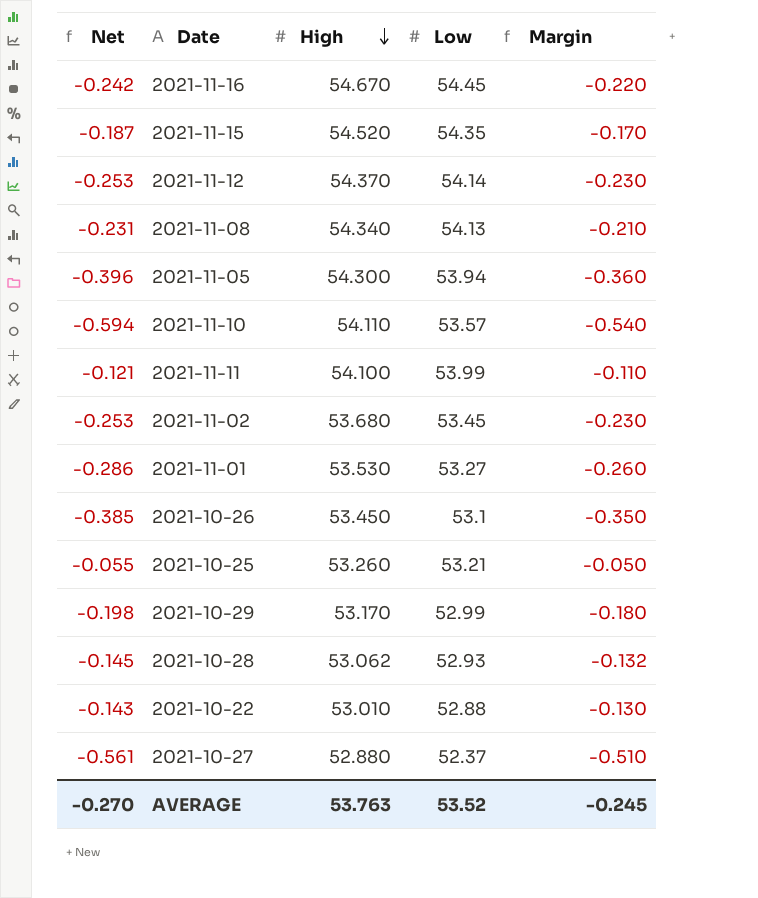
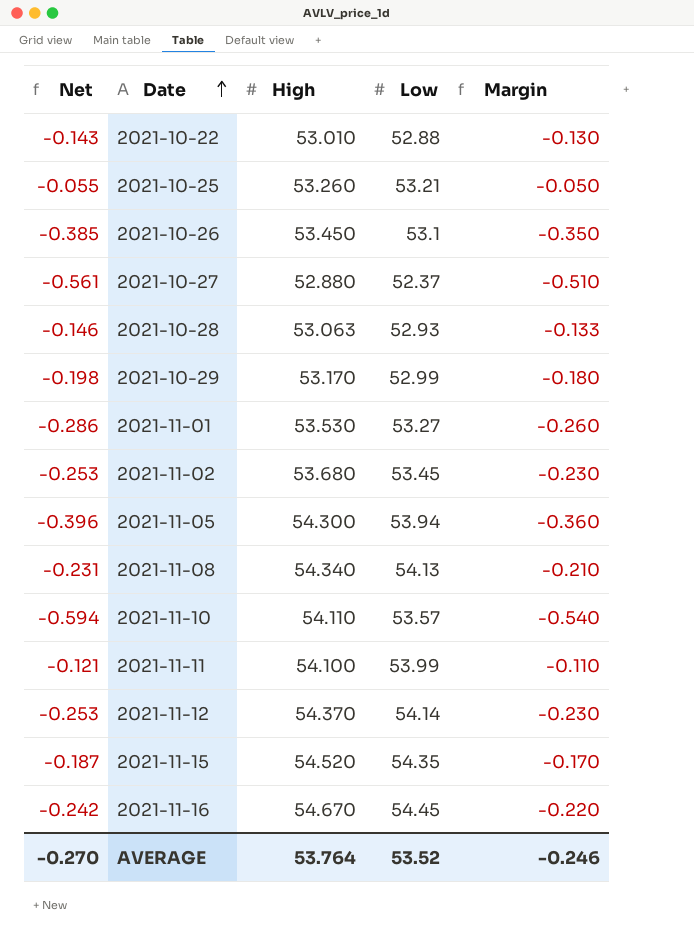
row order: High descending -> Date ascending
2021-10-28 | Net: -0.145 -> -0.146
2021-10-28 | High: 53.062 -> 53.063
2021-10-28 | Margin: -0.132 -> -0.133
AVERAGE | High: 53.763 -> 53.764
AVERAGE | Margin: -0.245 -> -0.246

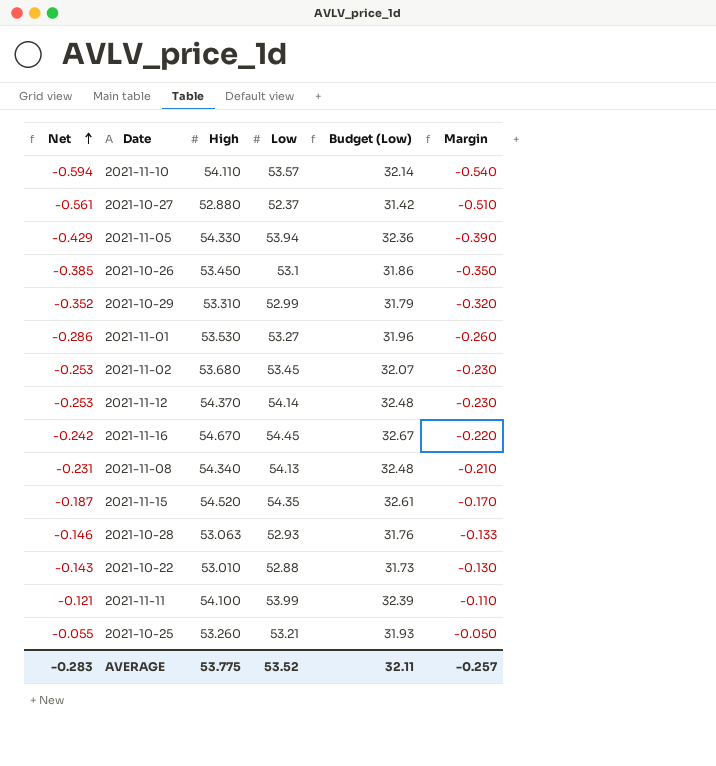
row order: Date ascending -> Net ascending
column Budget (Low) | formula: none -> [Low] * 0.6
2021-11-05 | Net: -0.396 -> -0.429
2021-11-05 | High: 54.300 -> 54.330
2021-11-05 | Margin: -0.360 -> -0.390
2021-10-29 | Net: -0.198 -> -0.352
2021-10-29 | High: 53.170 -> 53.310
2021-10-29 | Margin: -0.180 -> -0.320
AVERAGE | Net: -0.270 -> -0.283
AVERAGE | High: 53.764 -> 53.775
AVERAGE | Margin: -0.246 -> -0.257

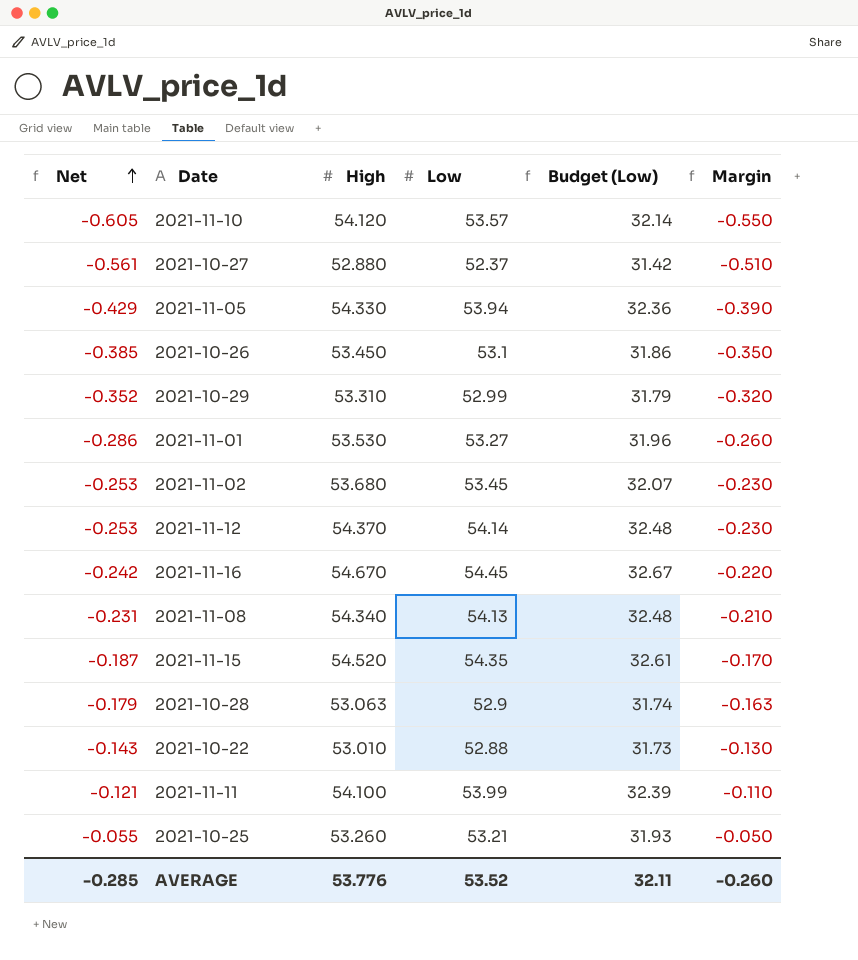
2021-11-10 | Net: -0.594 -> -0.605
2021-11-10 | High: 54.110 -> 54.120
2021-11-10 | Margin: -0.540 -> -0.550
2021-10-28 | Net: -0.146 -> -0.179
2021-10-28 | Low: 52.93 -> 52.9
2021-10-28 | Budget (Low): 31.76 -> 31.74
2021-10-28 | Margin: -0.133 -> -0.163
AVERAGE | Net: -0.283 -> -0.285
AVERAGE | High: 53.775 -> 53.776
AVERAGE | Margin: -0.257 -> -0.260

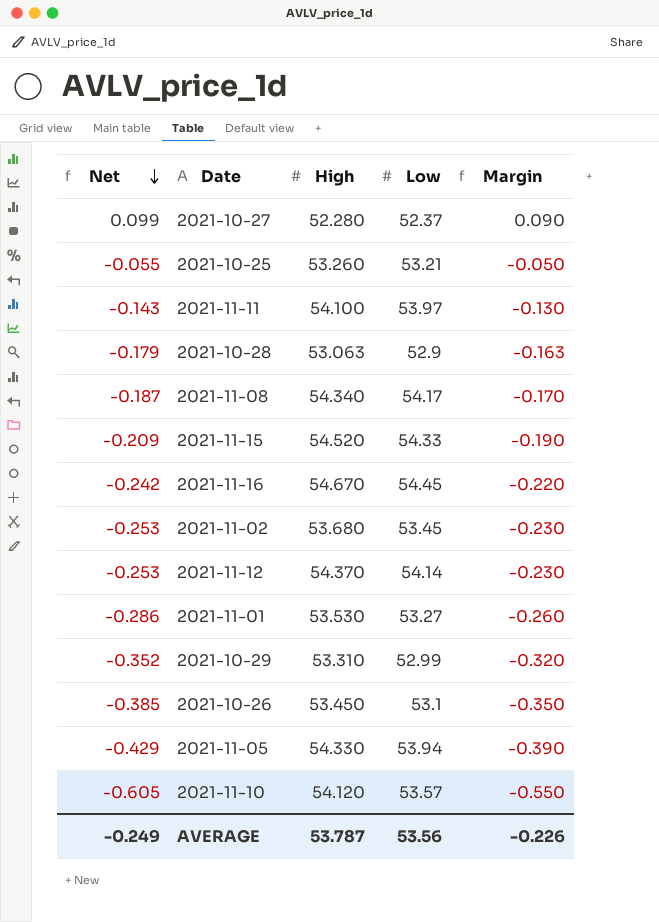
row order: Net ascending -> Net descending
column Budget (Low) | formula: [Low] * 0.6 -> none
row 2021-10-22: -0.143 | 53.010 | 52.88 | 31.73 | -0.130 -> none
2021-10-27 | Net: -0.561 -> 0.099
2021-10-27 | High: 52.880 -> 52.280
2021-10-27 | Margin: -0.510 -> 0.090
2021-11-11 | Net: -0.121 -> -0.143
2021-11-11 | Low: 53.99 -> 53.97
2021-11-11 | Margin: -0.110 -> -0.130
2021-11-08 | Net: -0.231 -> -0.187
2021-11-08 | Low: 54.13 -> 54.17
2021-11-08 | Margin: -0.210 -> -0.170
2021-11-15 | Net: -0.187 -> -0.209
2021-11-15 | Low: 54.35 -> 54.33
2021-11-15 | Margin: -0.170 -> -0.190
AVERAGE | Net: -0.285 -> -0.249
AVERAGE | High: 53.776 -> 53.787
AVERAGE | Low: 53.52 -> 53.56
AVERAGE | Margin: -0.260 -> -0.226

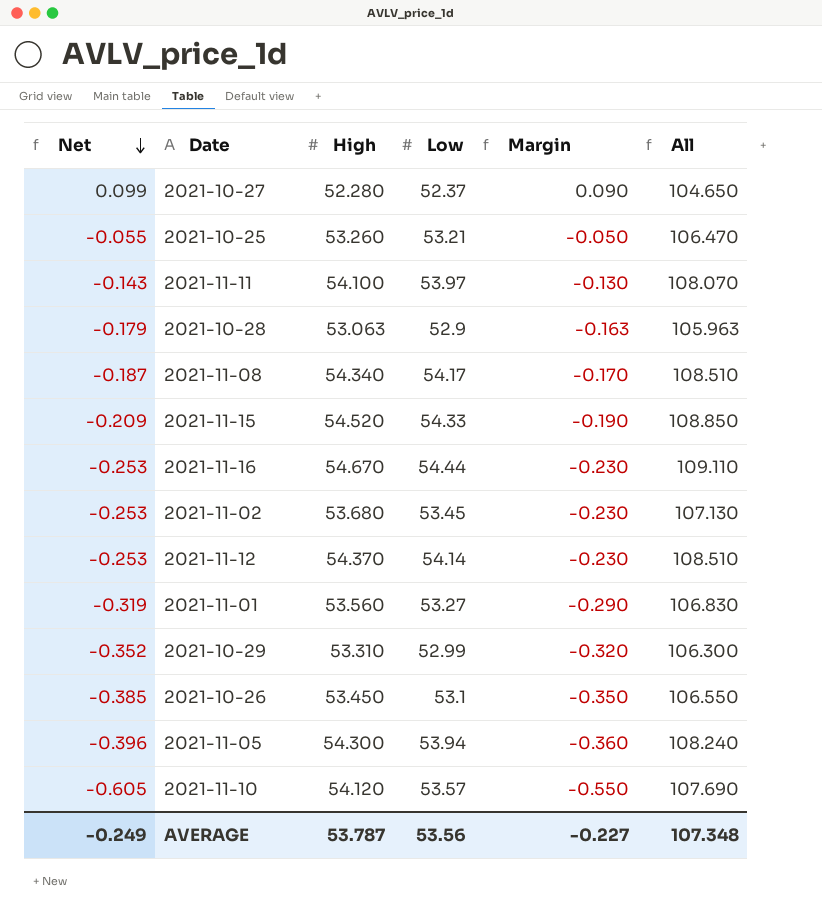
column All | formula: none -> [High] + [Low]
2021-11-16 | Net: -0.242 -> -0.253
2021-11-16 | Low: 54.45 -> 54.44
2021-11-16 | Margin: -0.220 -> -0.230
2021-11-01 | Net: -0.286 -> -0.319
2021-11-01 | High: 53.530 -> 53.560
2021-11-01 | Margin: -0.260 -> -0.290
2021-11-05 | Net: -0.429 -> -0.396
2021-11-05 | High: 54.330 -> 54.300
2021-11-05 | Margin: -0.390 -> -0.360
AVERAGE | Margin: -0.226 -> -0.227

